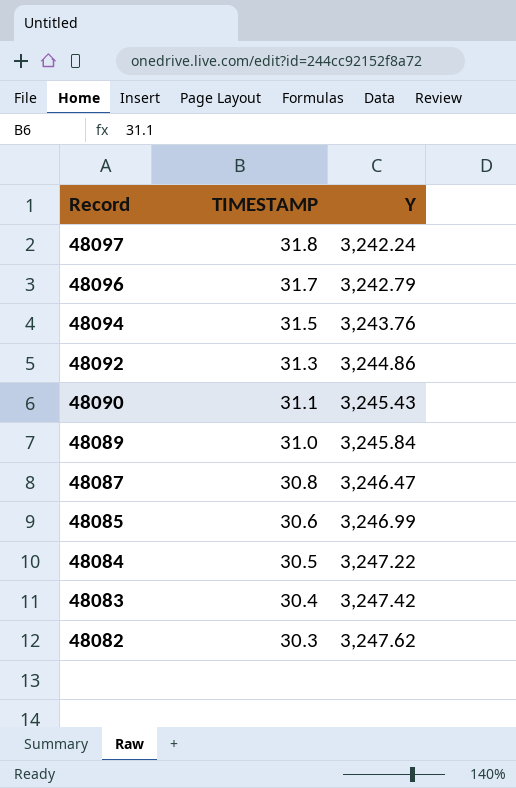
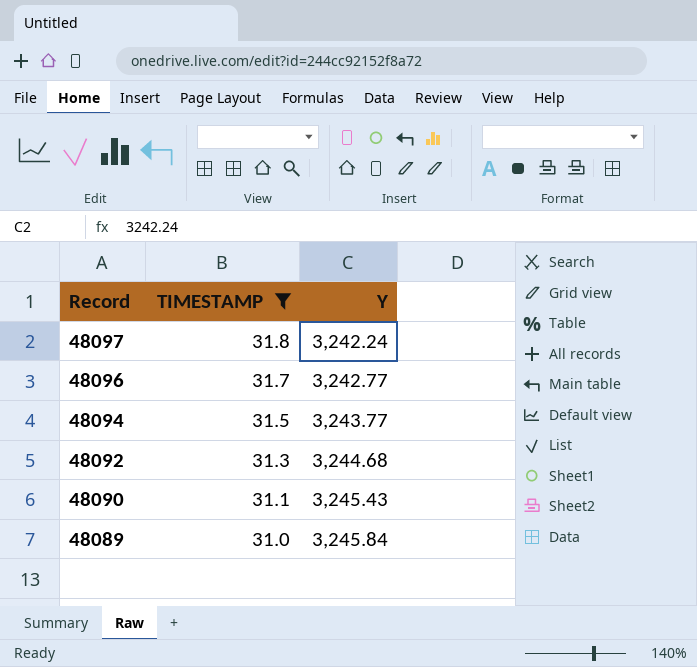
filter: none -> TIMESTAMP >= 31.0
48096 | Y: 3,242.79 -> 3,242.77
48094 | Y: 3,243.76 -> 3,243.77
48092 | Y: 3,244.86 -> 3,244.68

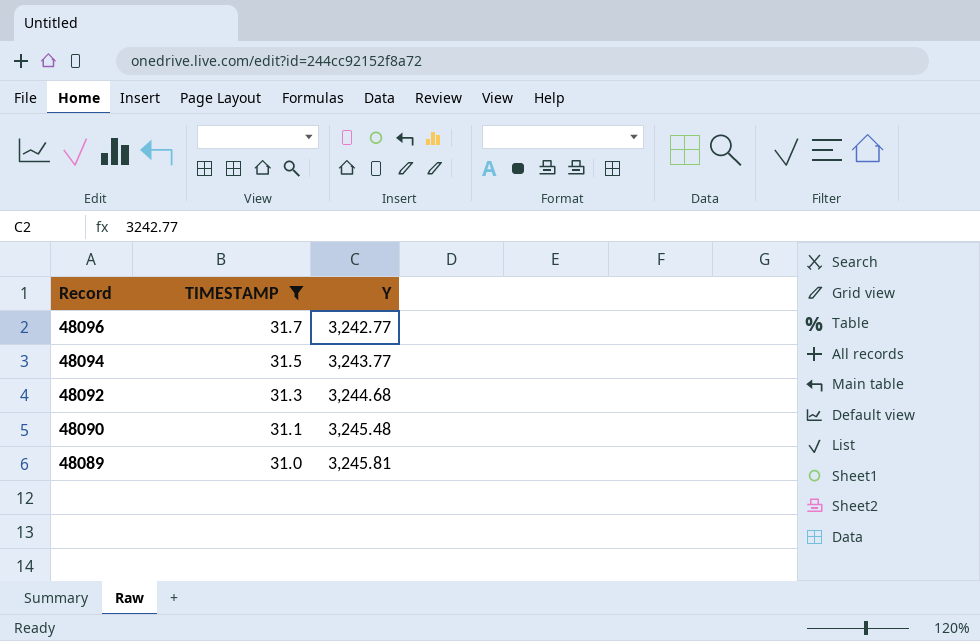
row 48097: 31.8 | 3,242.24 -> none
48090 | Y: 3,245.43 -> 3,245.48
48089 | Y: 3,245.84 -> 3,245.81

